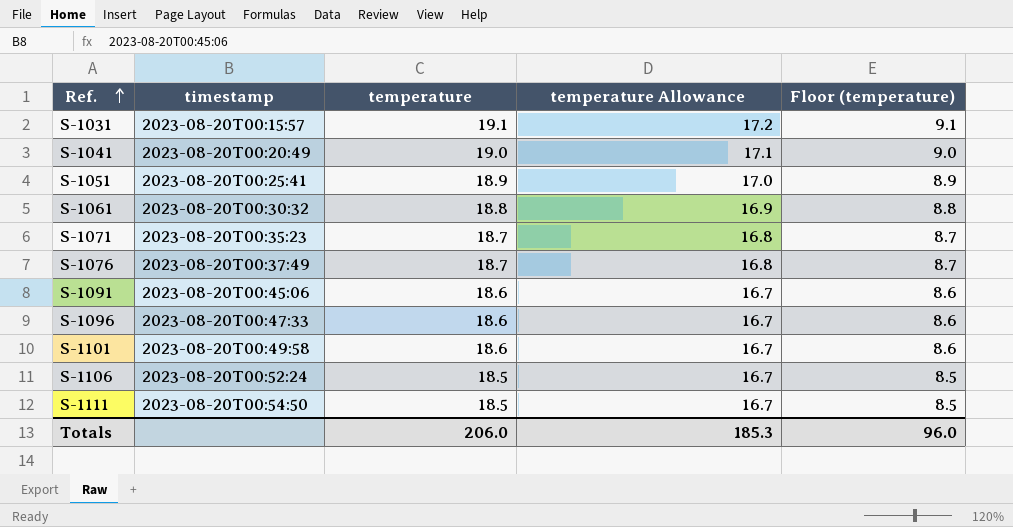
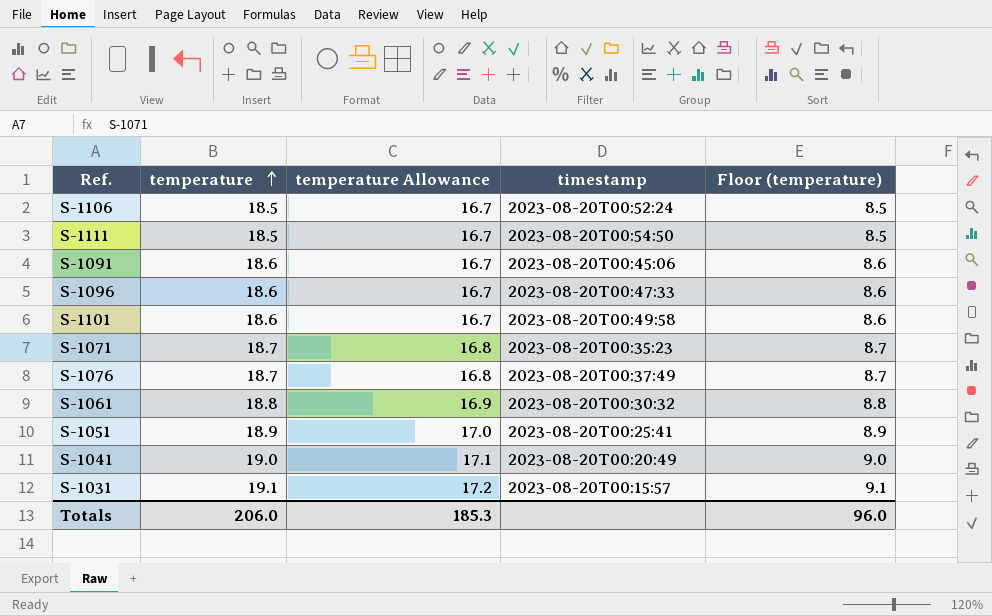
row order: Ref. ascending -> temperature ascending
column timestamp | position: 2 -> 4

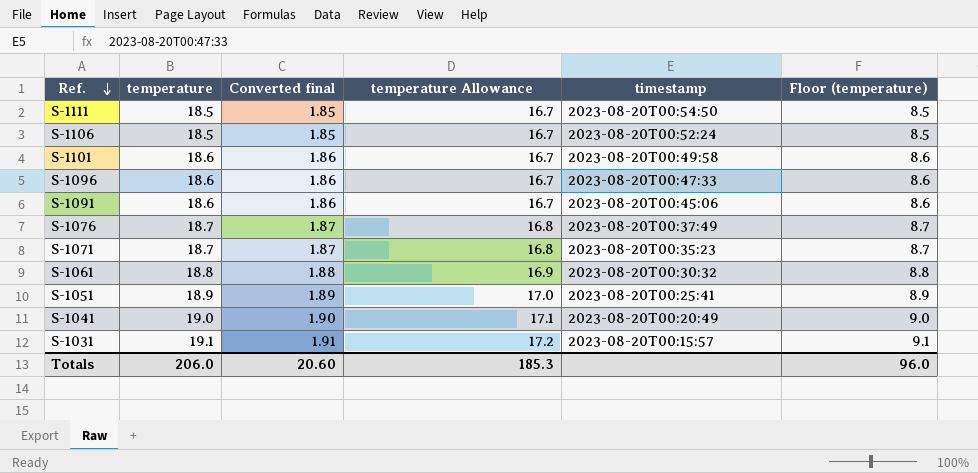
row order: temperature ascending -> Ref. descending
column Converted final | formula: none -> [temperature] * 0.1

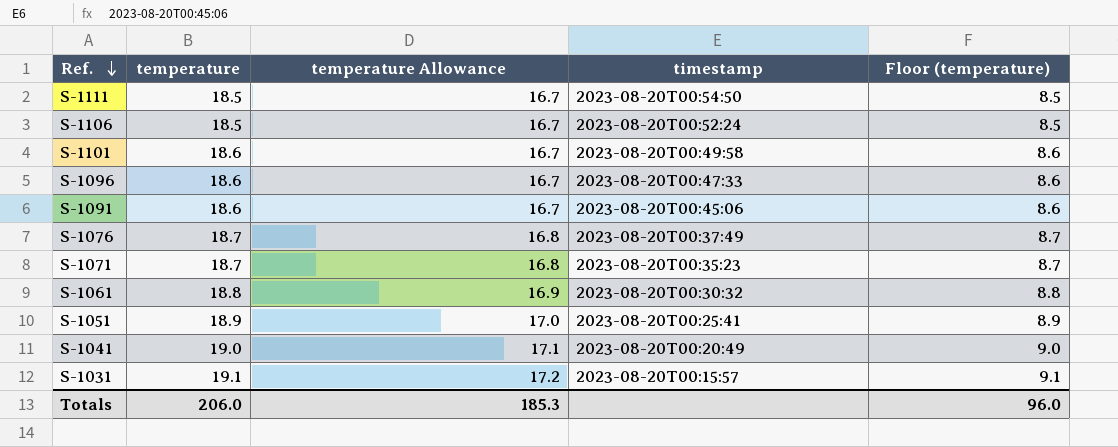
column Converted final | formula: [temperature] * 0.1 -> none

